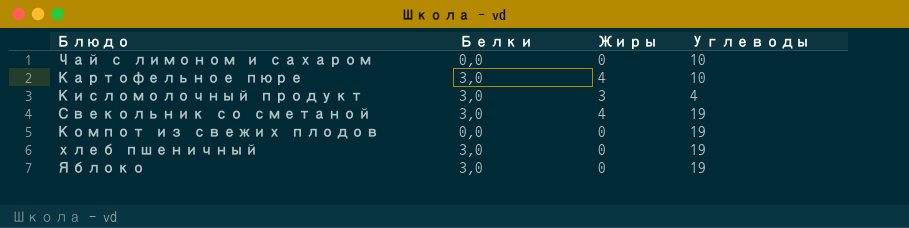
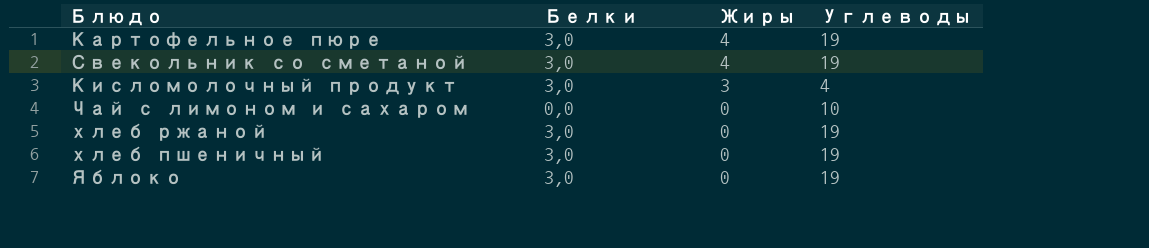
row order: none -> Жиры descending
row Компот из свежих плодов: 0,0 | 0 | 19 -> none
Картофельное пюре | Углеводы: 10 -> 19
row хлеб ржаной: none -> 3,0 | 0 | 19

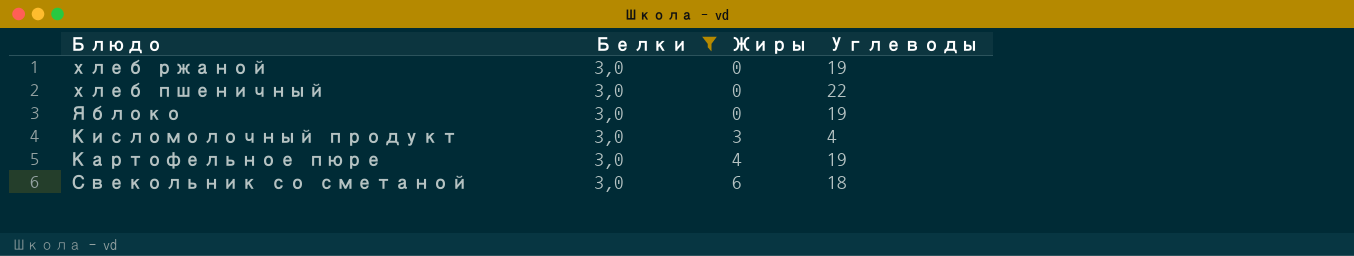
filter: none -> Белки = 3,0
row order: Жиры descending -> Жиры ascending
хлеб пшеничный | Углеводы: 19 -> 22
Свекольник со сметаной | Жиры: 4 -> 6
Свекольник со сметаной | Углеводы: 19 -> 18

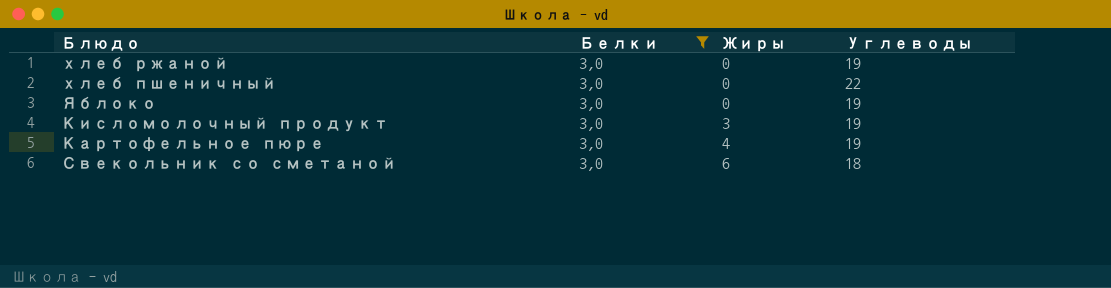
Кисломолочный продукт | Углеводы: 4 -> 19

